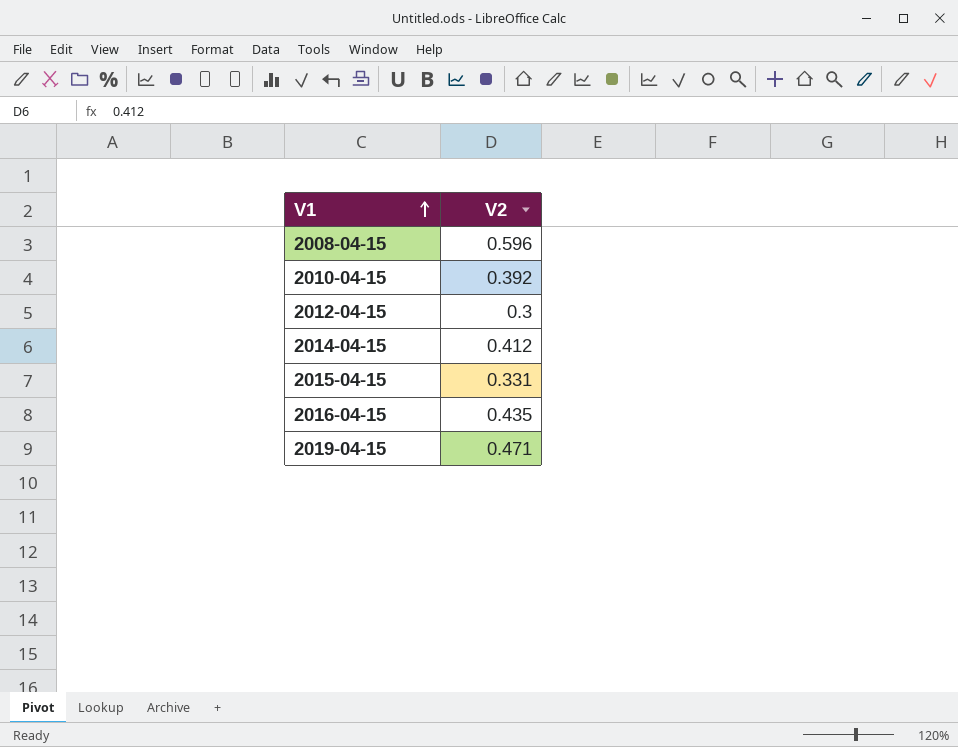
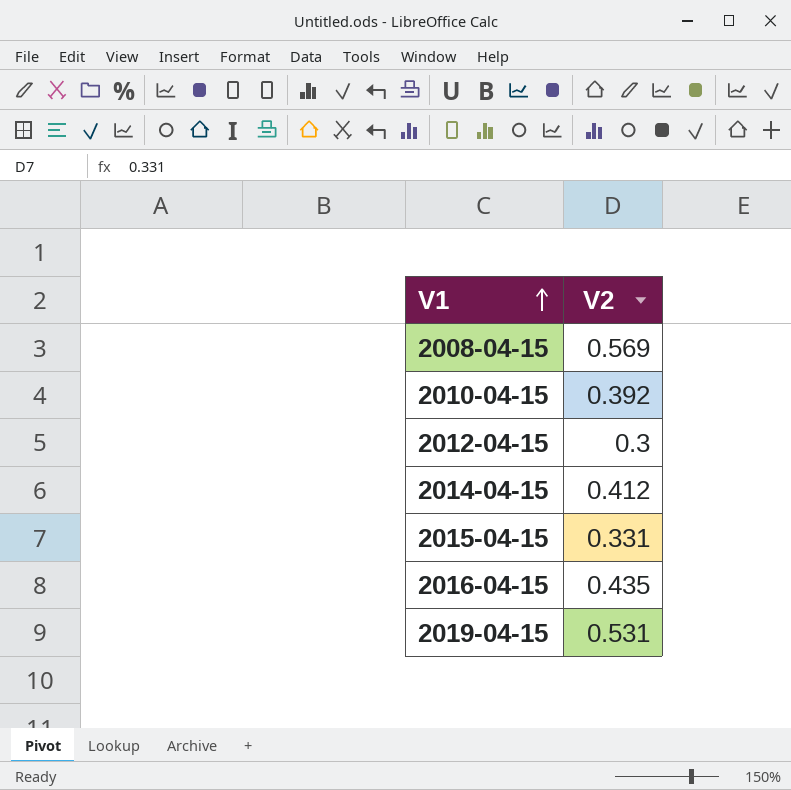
2008-04-15 | V2: 0.596 -> 0.569
2019-04-15 | V2: 0.471 -> 0.531

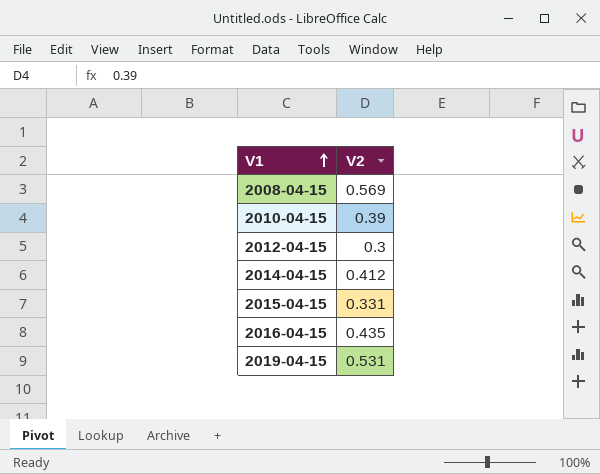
2010-04-15 | V2: 0.392 -> 0.39

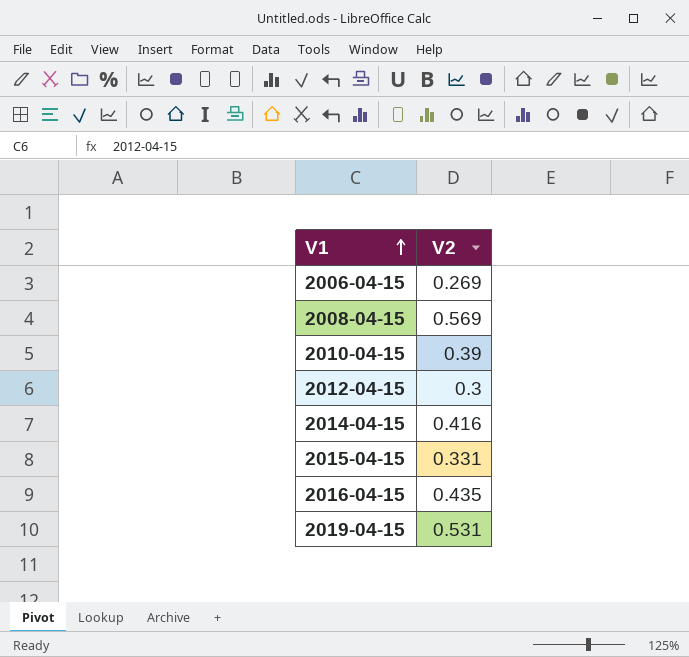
row 2006-04-15: none -> 0.269
2014-04-15 | V2: 0.412 -> 0.416

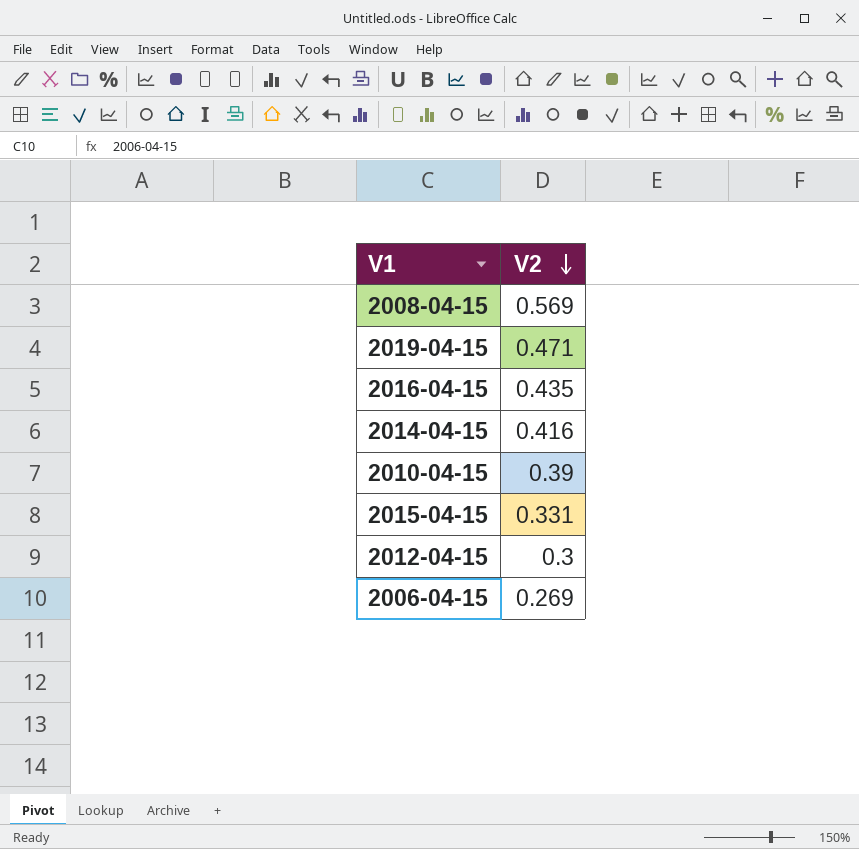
row order: V1 ascending -> V2 descending
2019-04-15 | V2: 0.531 -> 0.471

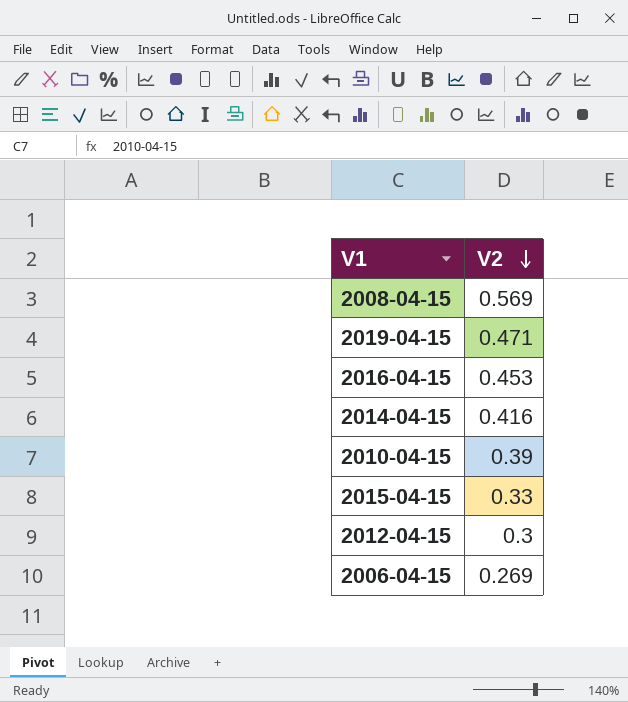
2016-04-15 | V2: 0.435 -> 0.453
2015-04-15 | V2: 0.331 -> 0.33

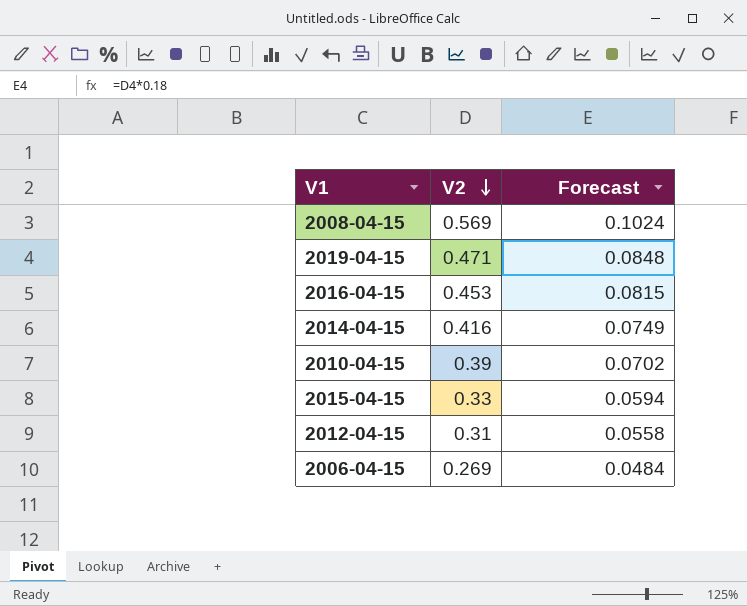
column Forecast | formula: none -> [V2] * 0.18
2012-04-15 | V2: 0.3 -> 0.31

